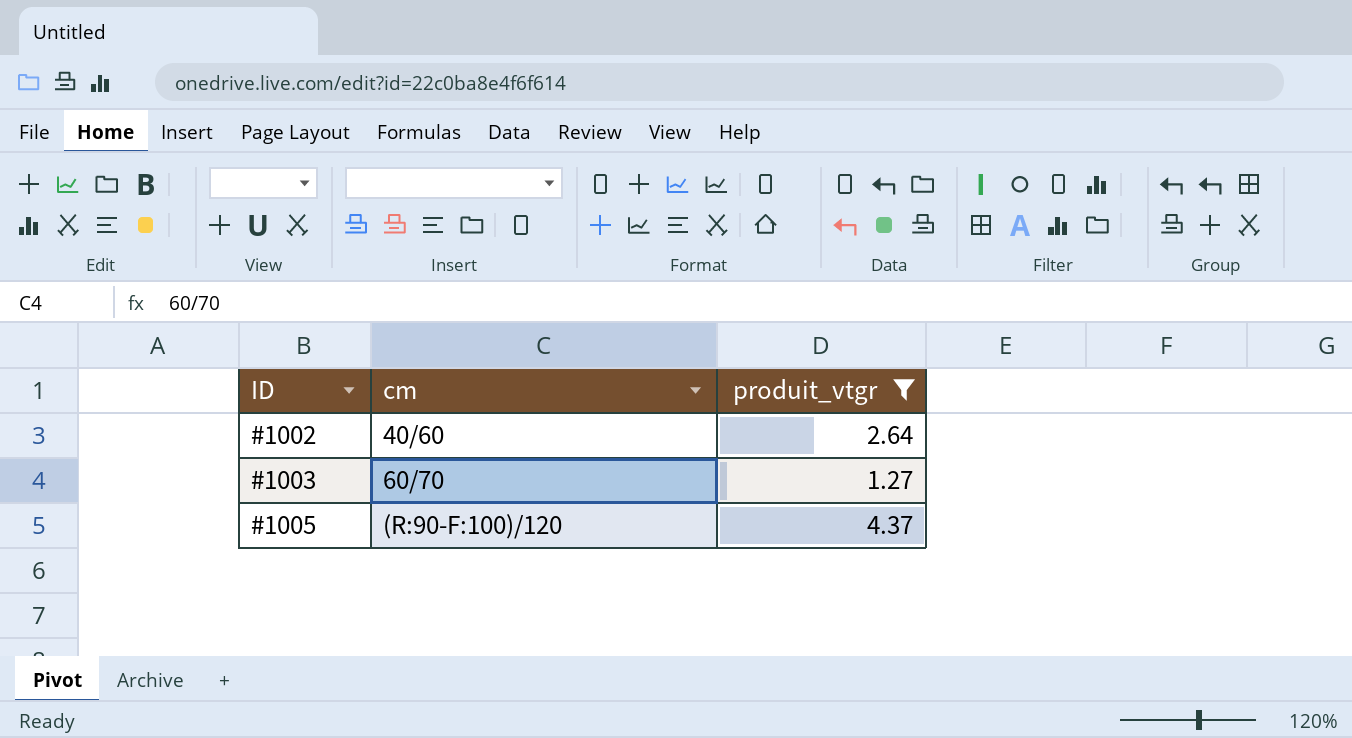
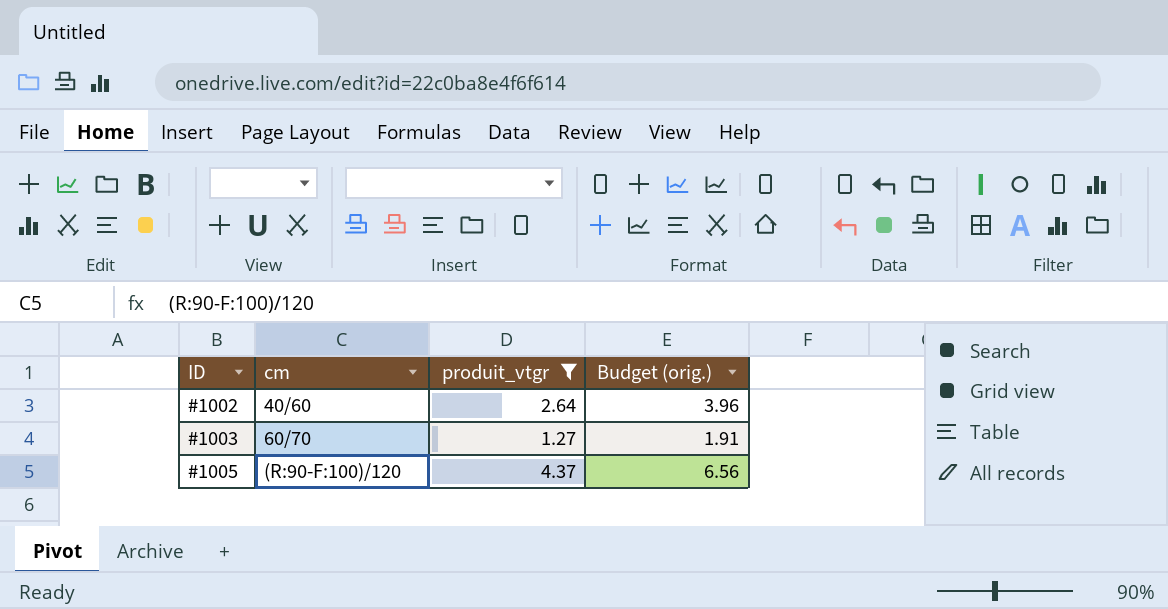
column Budget (orig.) | formula: none -> [produit_vtgr] * 1.5

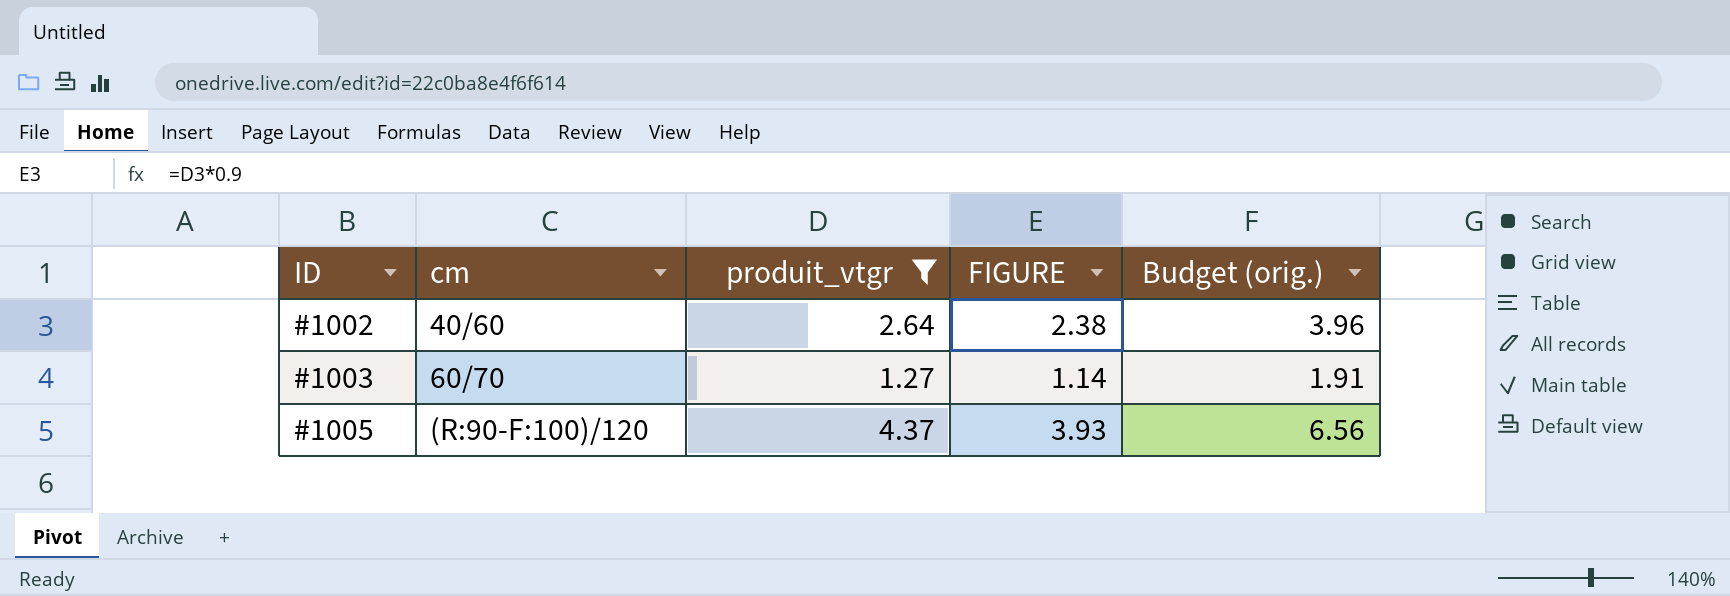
column FIGURE | formula: none -> [produit_vtgr] * 0.9

